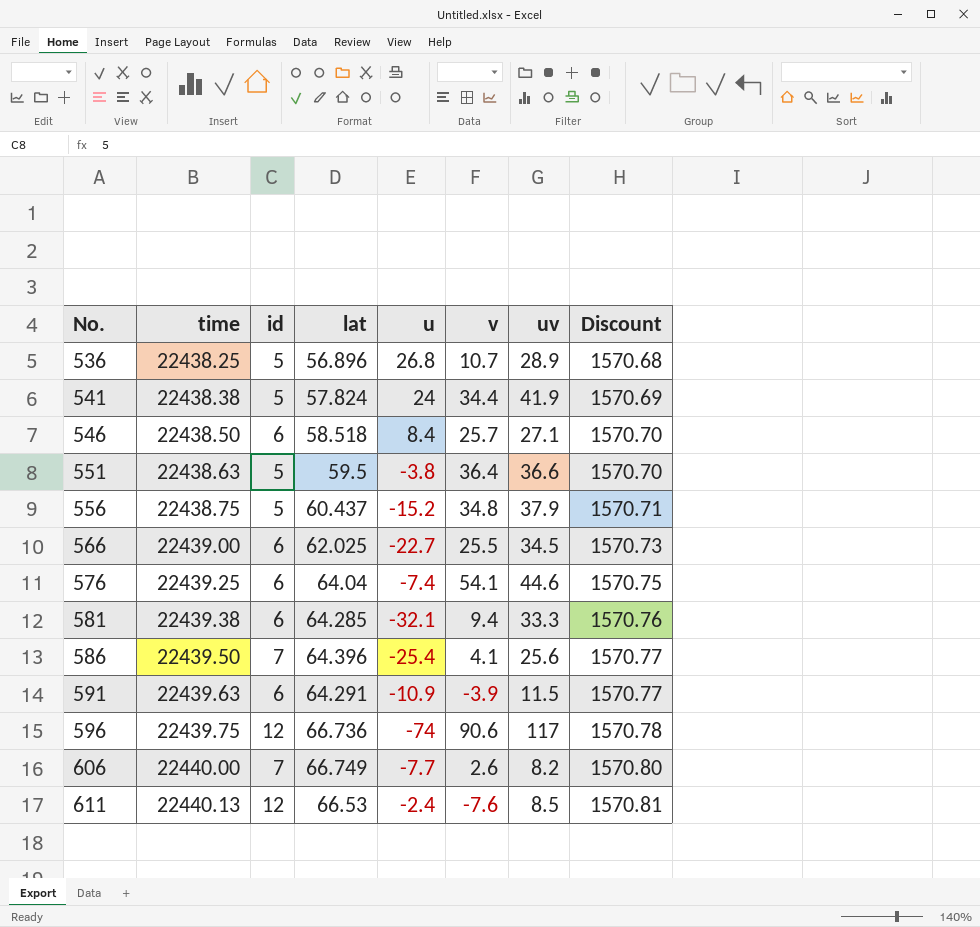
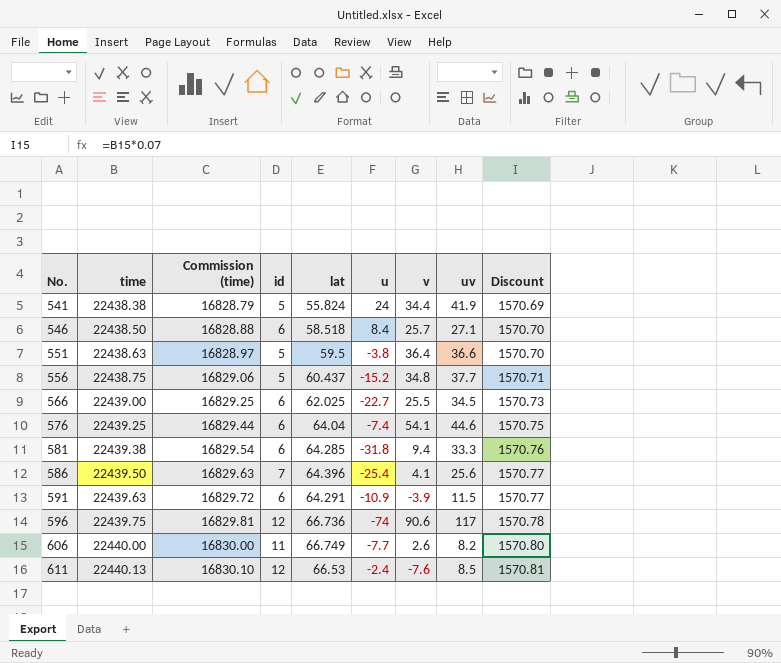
column Commission (time) | formula: none -> [time] * 0.75
row 536: 22438.25 | 5 | 56.896 | 26.8 | 10.7 | 28.9 | 1570.68 -> none
541 | lat: 57.824 -> 55.824
556 | uv: 37.9 -> 37.7
581 | u: -32.1 -> -31.8
606 | id: 7 -> 11

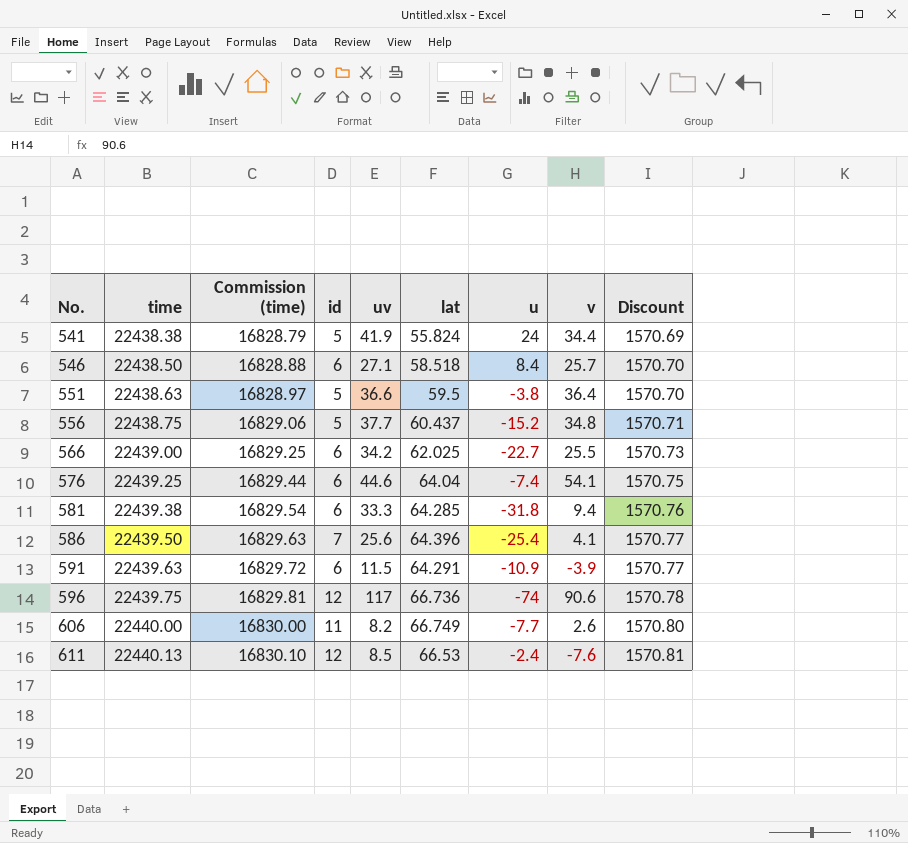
column uv | position: 8 -> 5
566 | uv: 34.5 -> 34.2

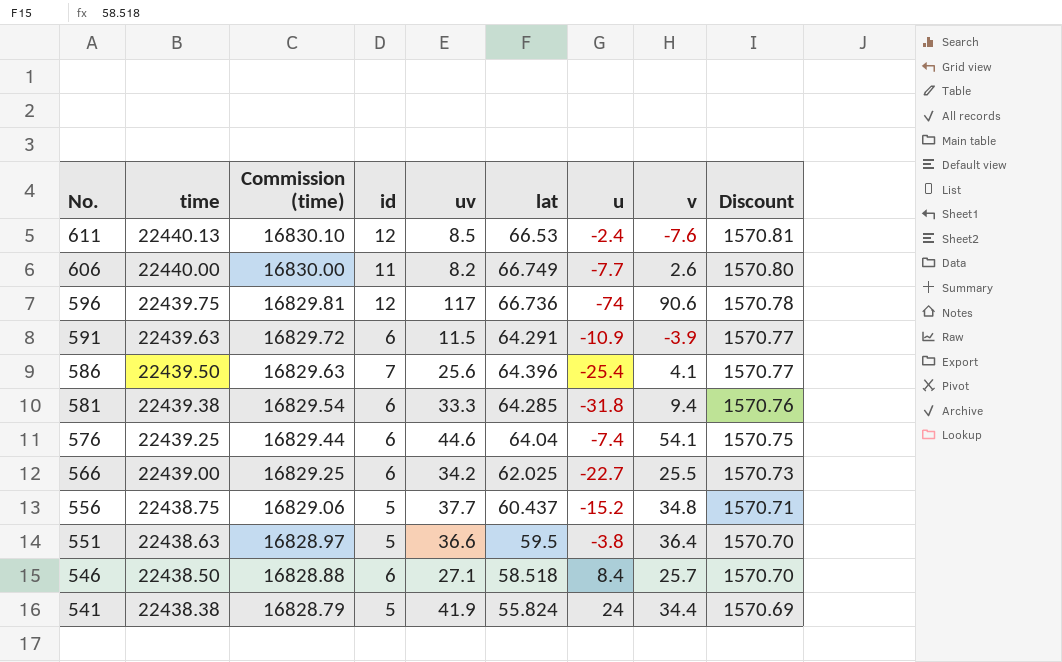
row order: No. ascending -> No. descending

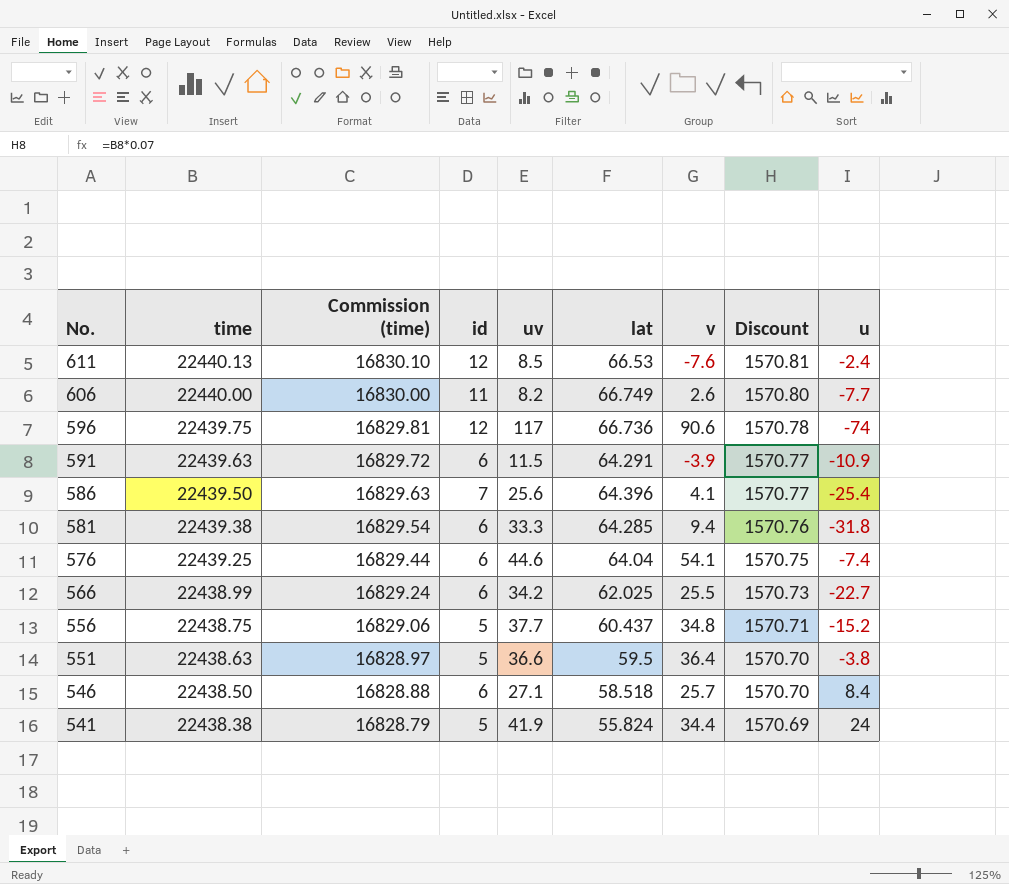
column u | position: 7 -> 9
566 | time: 22439.00 -> 22438.99
566 | Commission (time): 16829.25 -> 16829.24

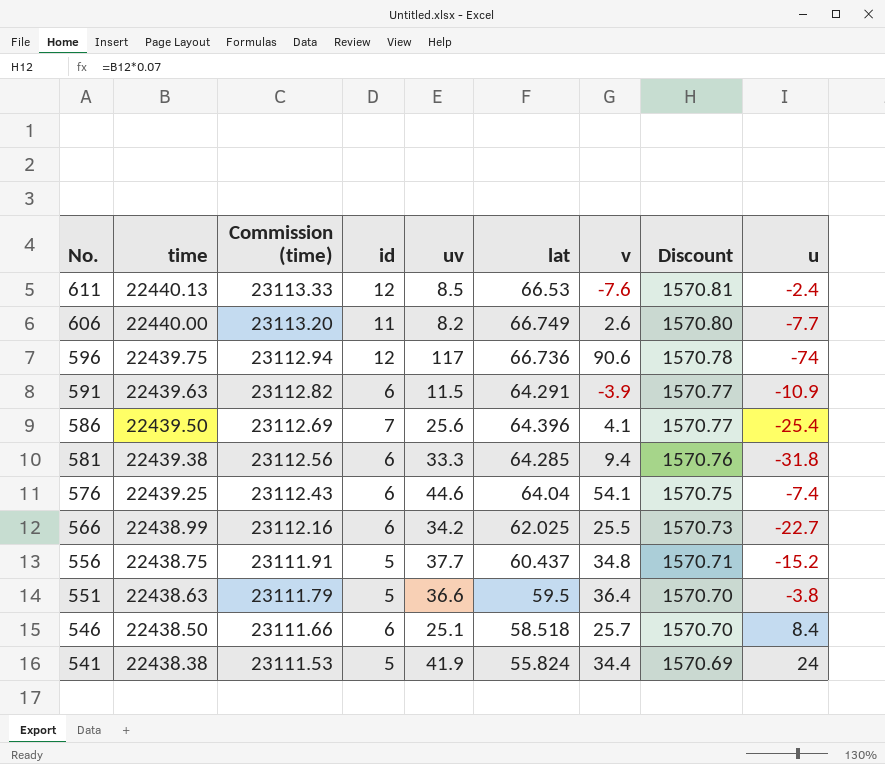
column Commission (time) | formula: [time] * 0.75 -> [time] * 1.03
546 | uv: 27.1 -> 25.1

